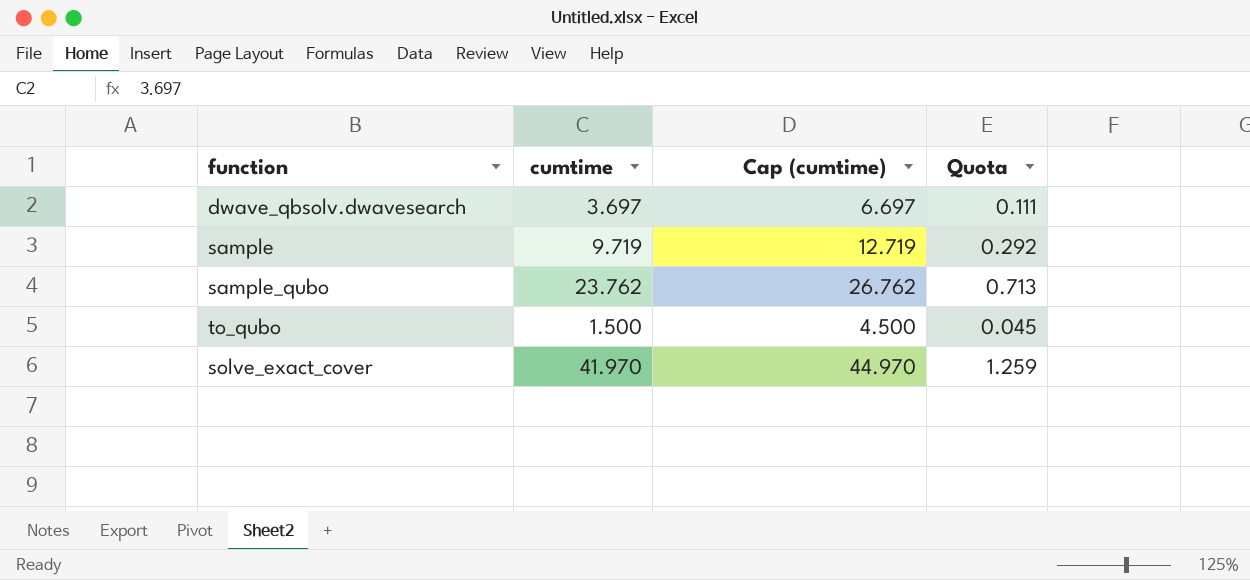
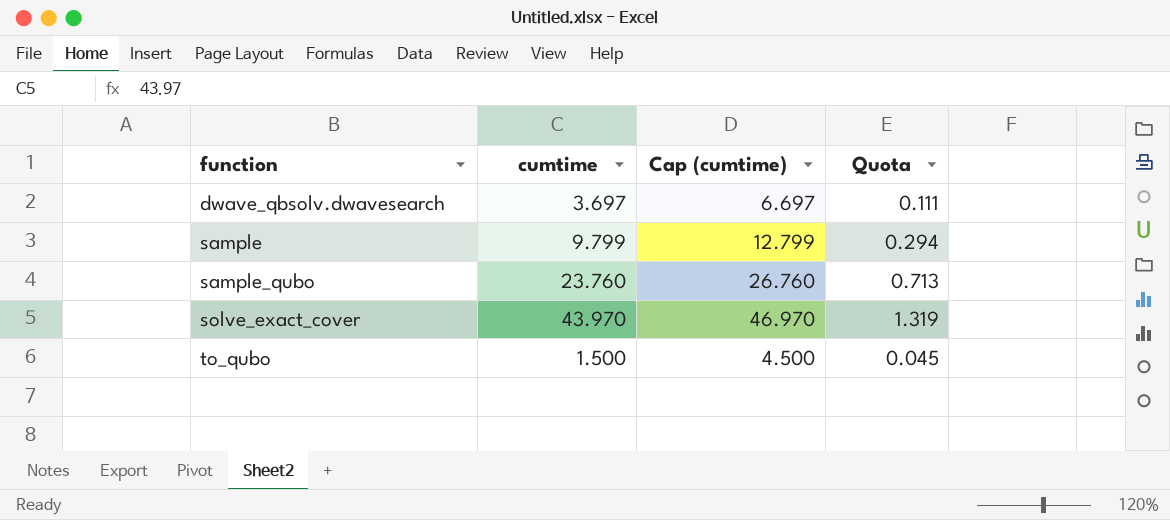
row order: none -> function ascending
sample | cumtime: 9.719 -> 9.799
sample | Cap (cumtime): 12.719 -> 12.799
sample | Quota: 0.292 -> 0.294
sample_qubo | cumtime: 23.762 -> 23.760
sample_qubo | Cap (cumtime): 26.762 -> 26.760
solve_exact_cover | cumtime: 41.970 -> 43.970
solve_exact_cover | Cap (cumtime): 44.970 -> 46.970
solve_exact_cover | Quota: 1.259 -> 1.319

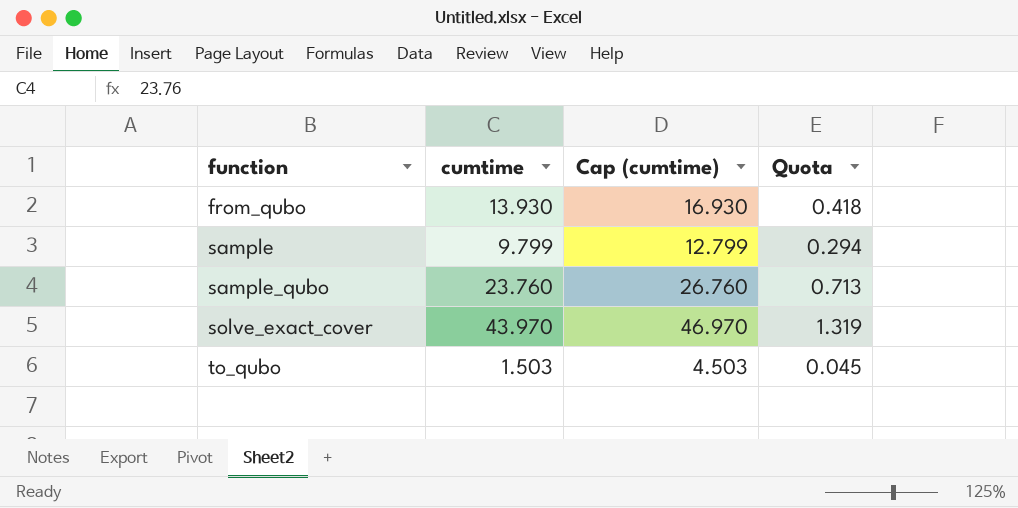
row dwave_qbsolv.dwavesearch: 3.697 | 6.697 | 0.111 -> none
row from_qubo: none -> 13.930 | 16.930 | 0.418
to_qubo | cumtime: 1.500 -> 1.503
to_qubo | Cap (cumtime): 4.500 -> 4.503

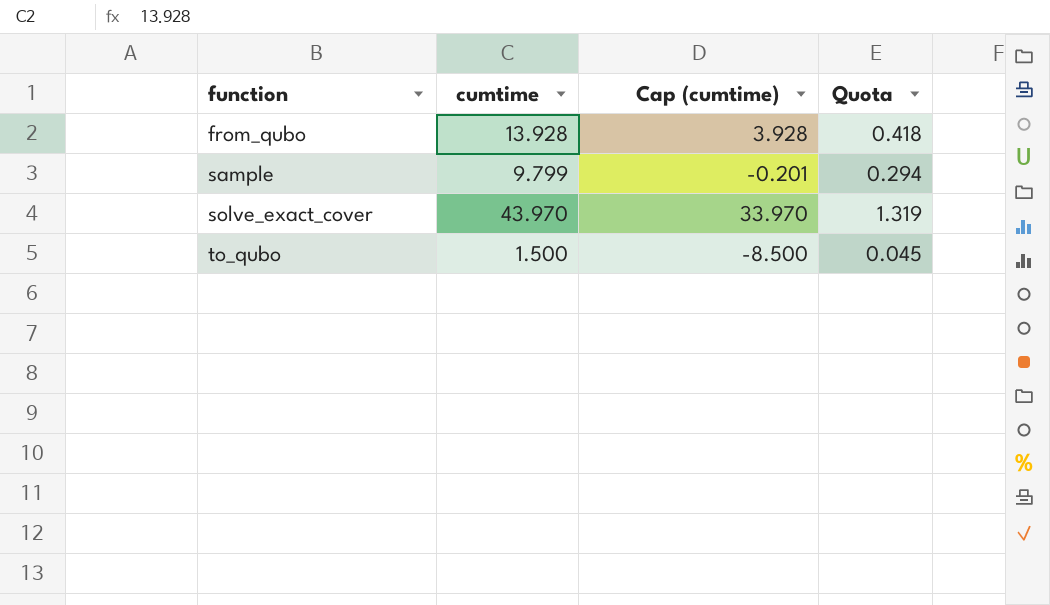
column Cap (cumtime) | formula: [cumtime] + 3 -> [cumtime] - 10
row sample_qubo: 23.760 | 26.760 | 0.713 -> none
from_qubo | cumtime: 13.930 -> 13.928
to_qubo | cumtime: 1.503 -> 1.500

